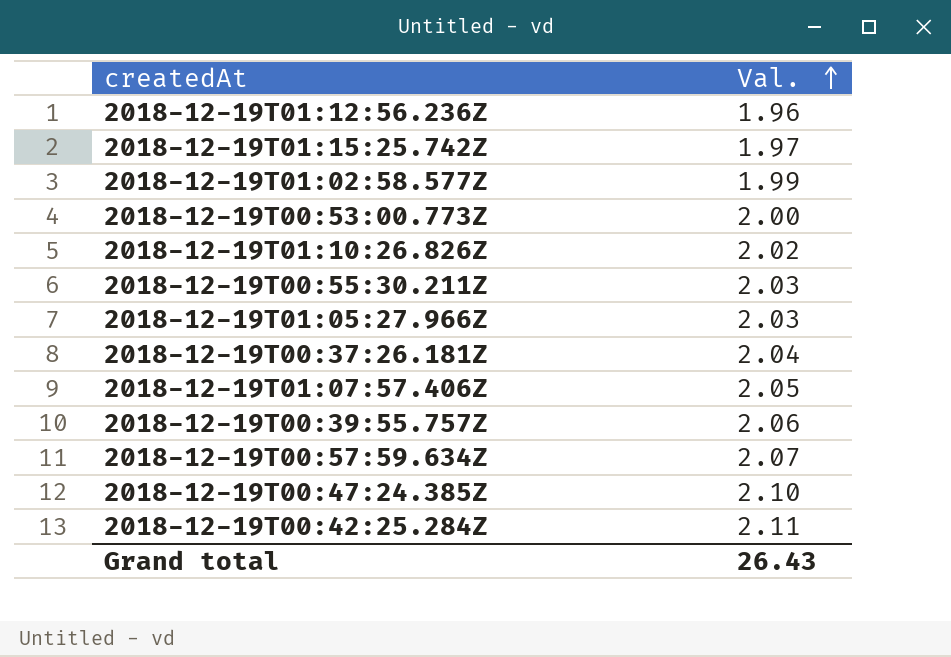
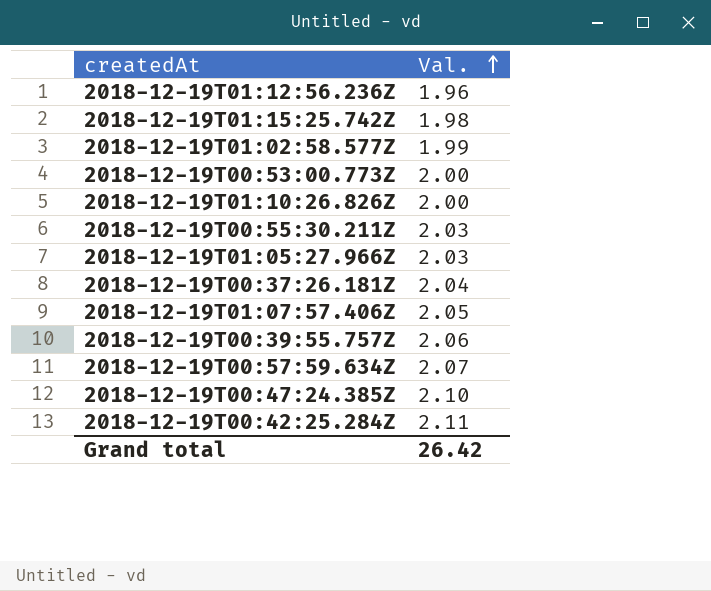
2018-12-19T01:15:25.742Z | Val.: 1.97 -> 1.98
2018-12-19T01:10:26.826Z | Val.: 2.02 -> 2.00
Grand total | Val.: 26.43 -> 26.42

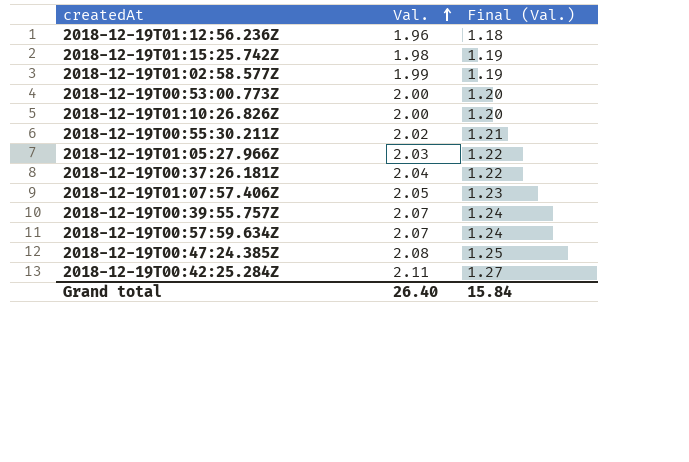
column Final (Val.) | formula: none -> [Val.] * 0.6
2018-12-19T00:55:30.211Z | Val.: 2.03 -> 2.02
2018-12-19T00:39:55.757Z | Val.: 2.06 -> 2.07
2018-12-19T00:47:24.385Z | Val.: 2.10 -> 2.08
Grand total | Val.: 26.42 -> 26.40

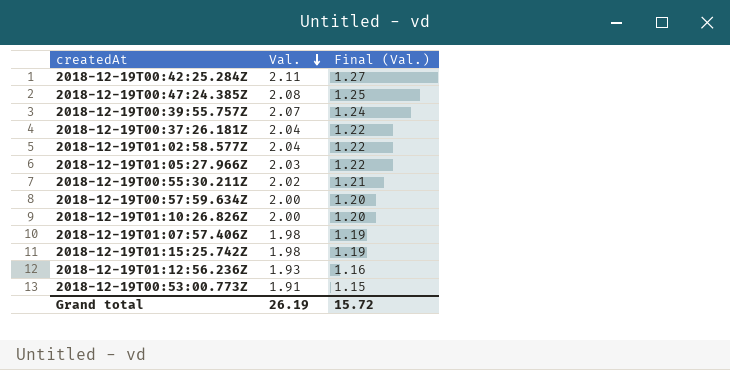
row order: Val. ascending -> Val. descending
2018-12-19T01:02:58.577Z | Val.: 1.99 -> 2.04
2018-12-19T01:02:58.577Z | Final (Val.): 1.19 -> 1.22
2018-12-19T00:57:59.634Z | Val.: 2.07 -> 2.00
2018-12-19T00:57:59.634Z | Final (Val.): 1.24 -> 1.20
2018-12-19T01:07:57.406Z | Val.: 2.05 -> 1.98
2018-12-19T01:07:57.406Z | Final (Val.): 1.23 -> 1.19
2018-12-19T01:12:56.236Z | Val.: 1.96 -> 1.93
2018-12-19T01:12:56.236Z | Final (Val.): 1.18 -> 1.16
2018-12-19T00:53:00.773Z | Val.: 2.00 -> 1.91
2018-12-19T00:53:00.773Z | Final (Val.): 1.20 -> 1.15
Grand total | Val.: 26.40 -> 26.19
Grand total | Final (Val.): 15.84 -> 15.72

